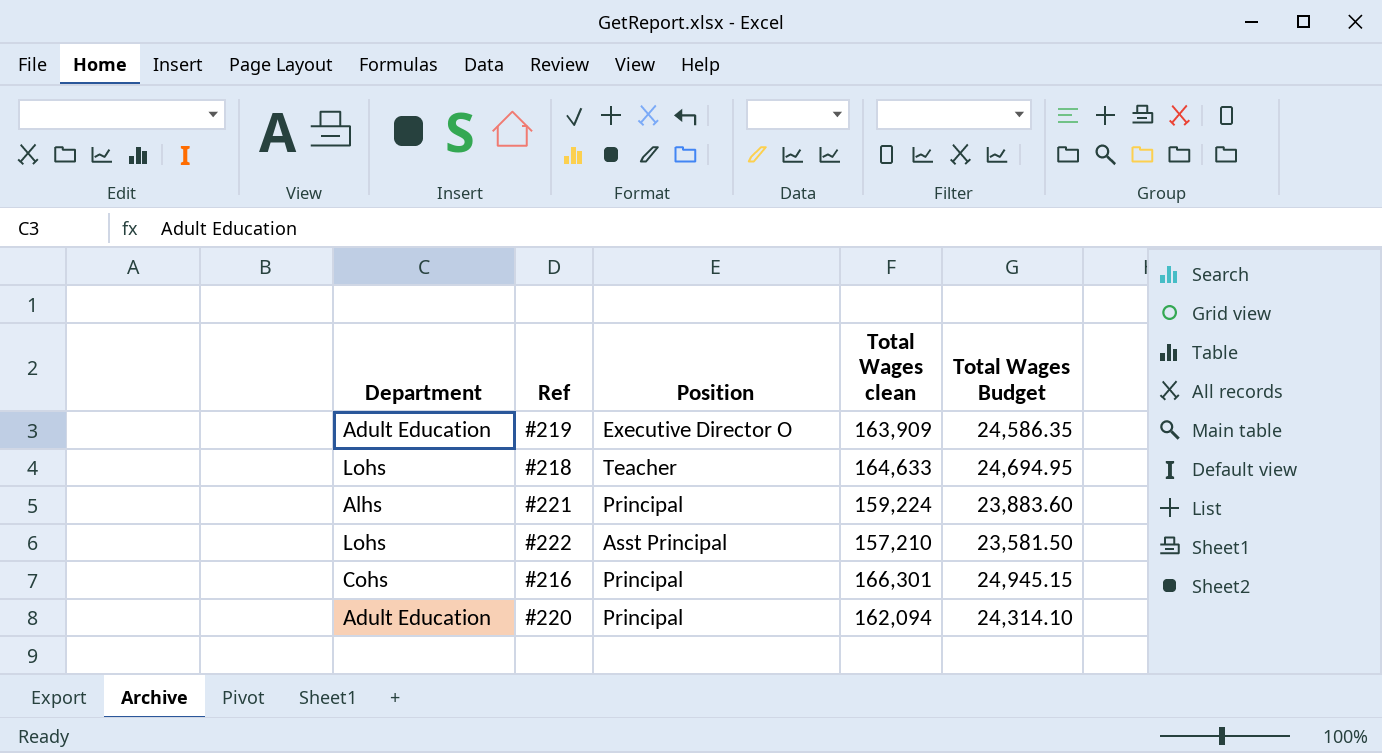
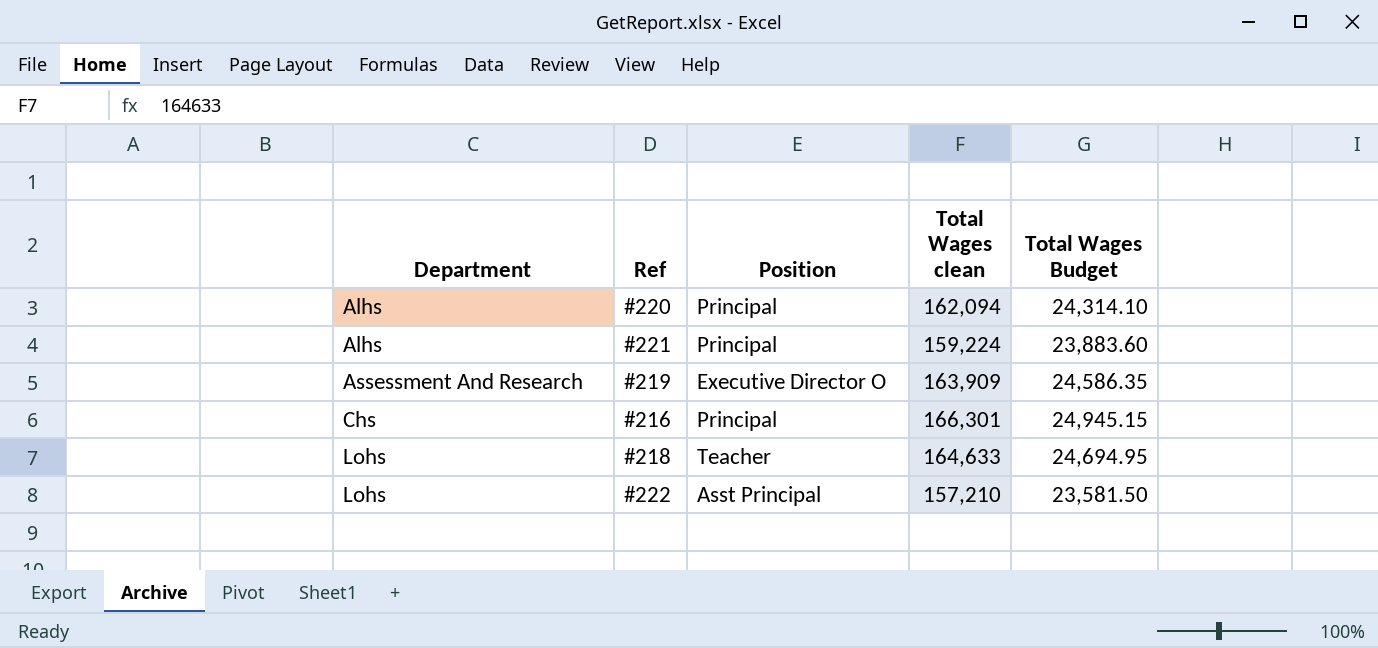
row order: none -> Department ascending
#220 | Department: Adult Education -> Alhs
#219 | Department: Adult Education -> Assessment And Research
#216 | Department: Cohs -> Chs

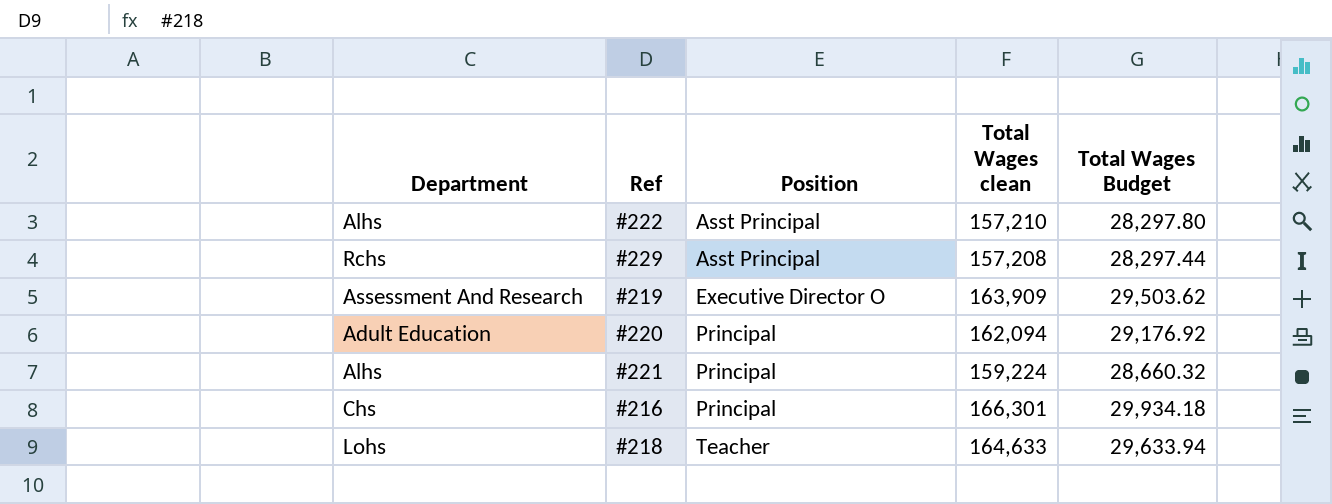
row order: Department ascending -> Position ascending
column Total Wages Budget | formula: [Total Wages clean] * 0.15 -> [Total Wages clean] * 0.18
#222 | Department: Lohs -> Alhs
row #229: none -> Rchs | Asst Principal | 157,208 | 28,297.44
#220 | Department: Alhs -> Adult Education

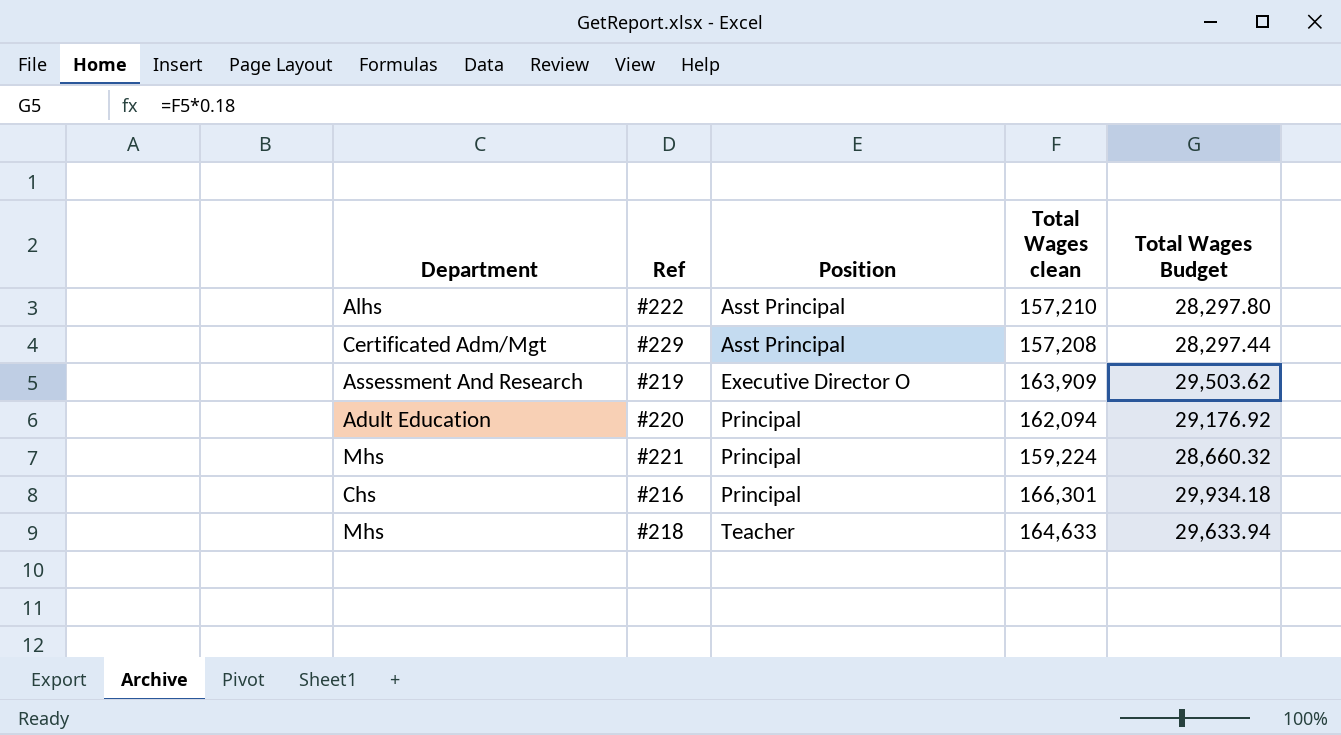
#229 | Department: Rchs -> Certificated Adm/Mgt
#221 | Department: Alhs -> Mhs
#218 | Department: Lohs -> Mhs

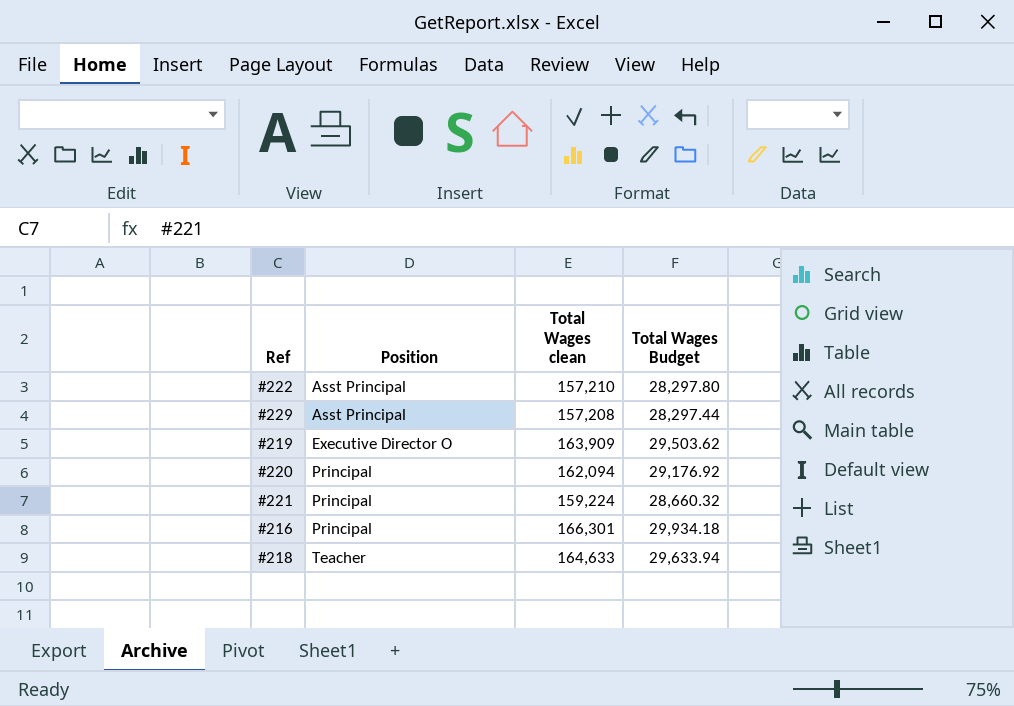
column Department | position: 1 -> none

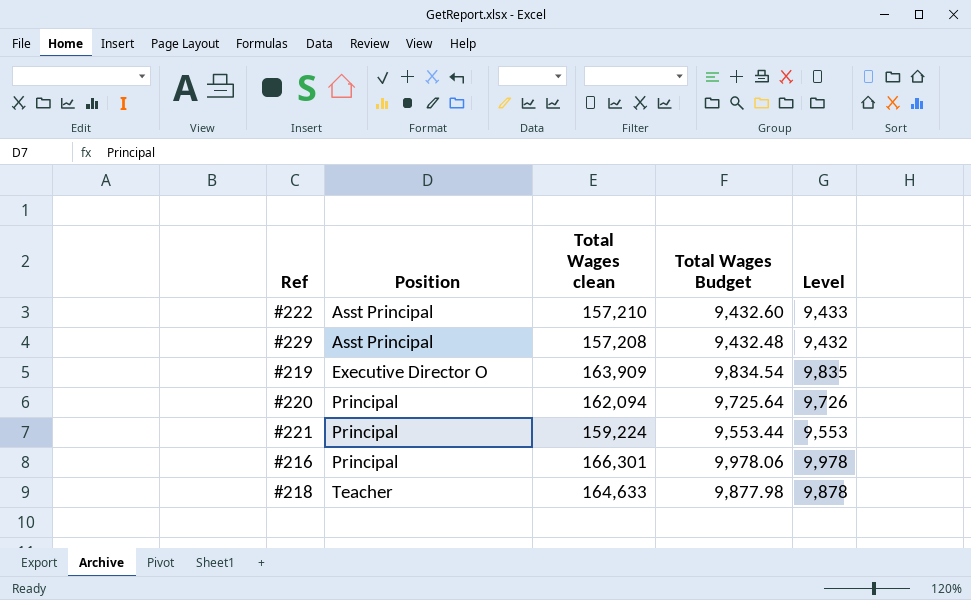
column Total Wages Budget | formula: [Total Wages clean] * 0.18 -> [Total Wages clean] * 0.06
column Level | formula: none -> [Total Wages clean] * 0.06

